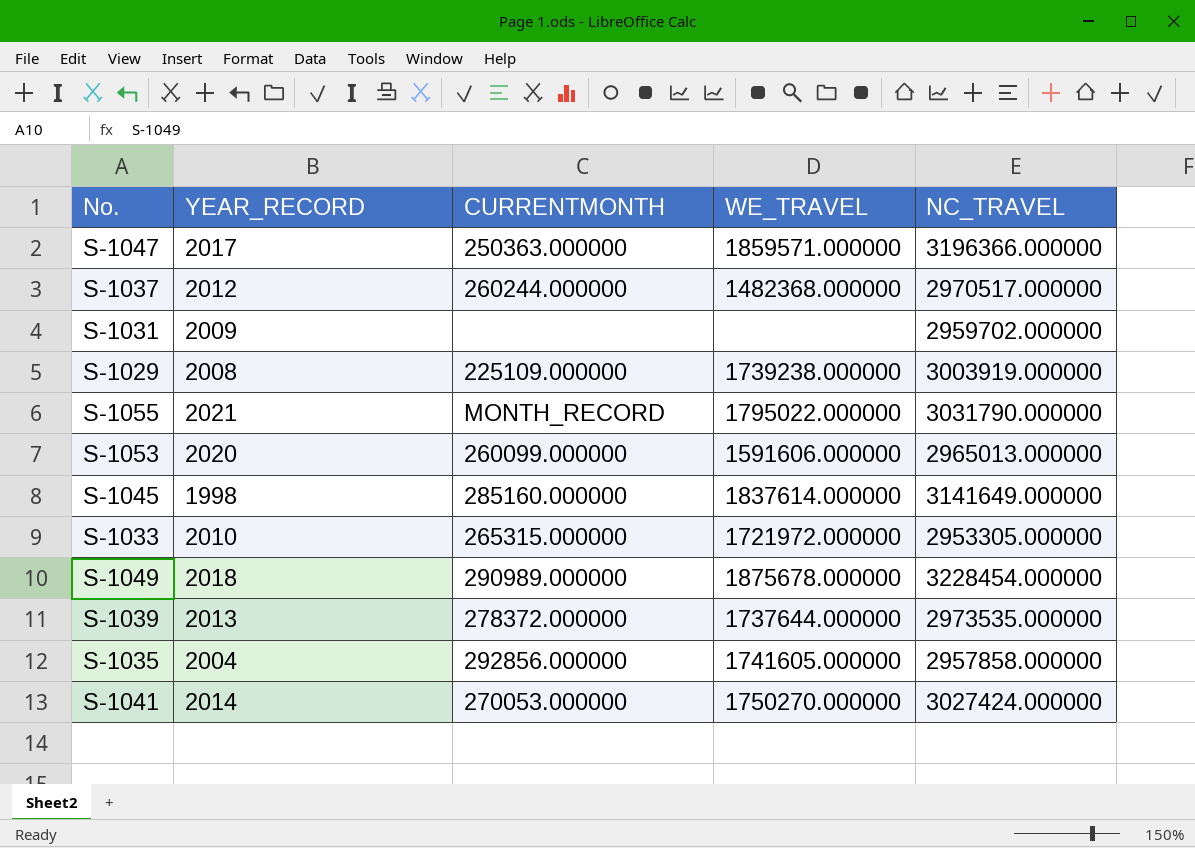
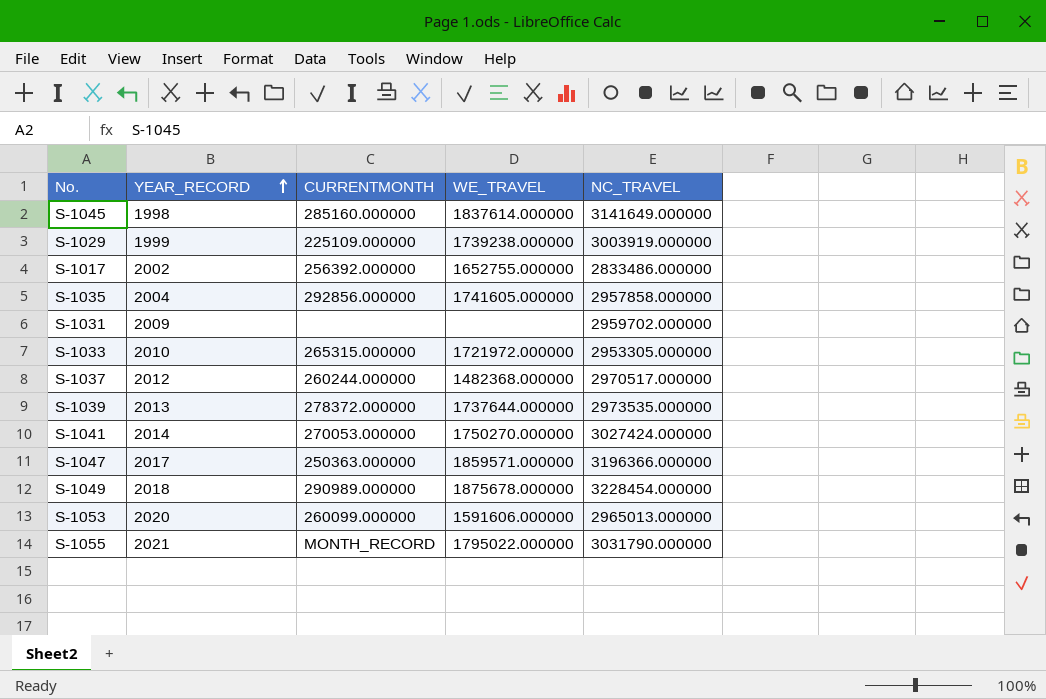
row order: none -> YEAR_RECORD ascending
S-1029 | YEAR_RECORD: 2008 -> 1999
row S-1017: none -> 2002 | 256392.000000 | 1652755.000000 | 2833486.000000

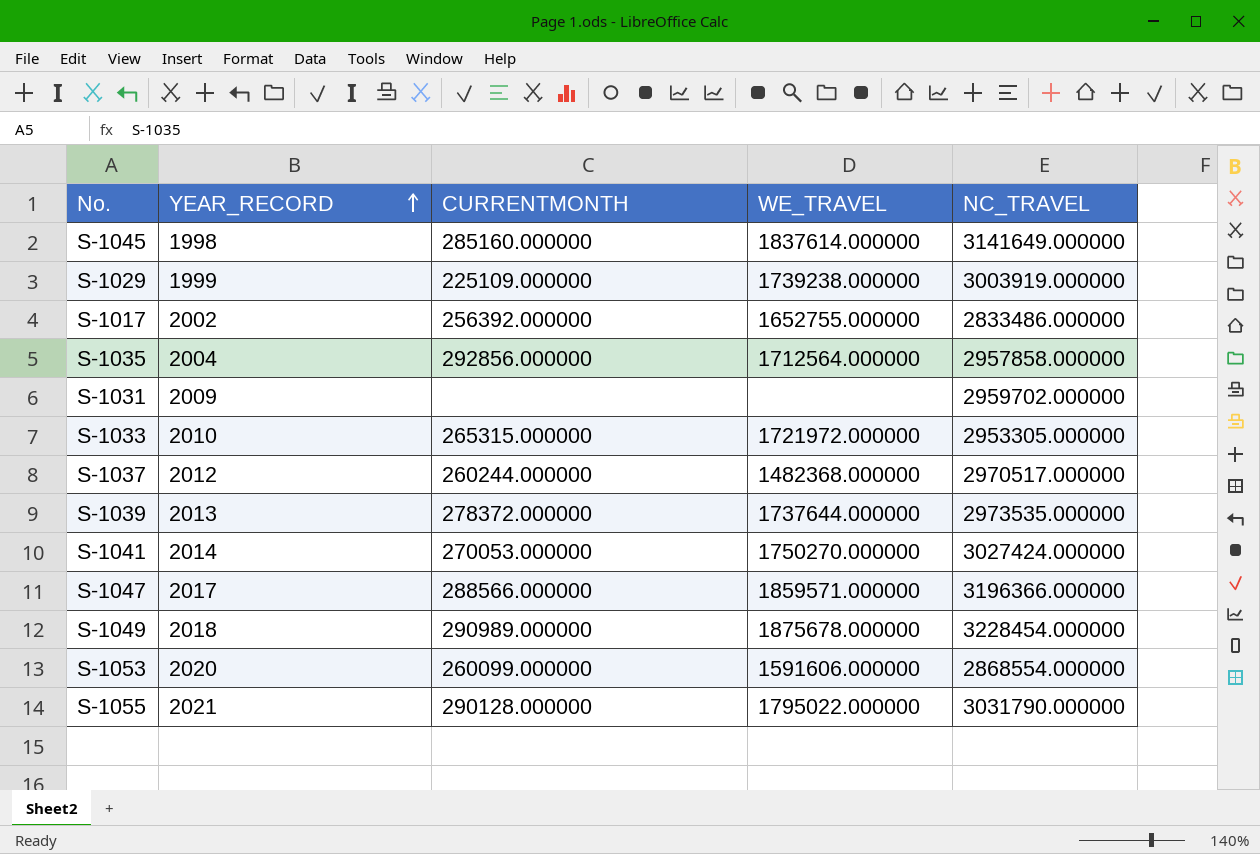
S-1035 | WE_TRAVEL: 1741605.000000 -> 1712564.000000
S-1047 | CURRENTMONTH: 250363.000000 -> 288566.000000
S-1053 | NC_TRAVEL: 2965013.000000 -> 2868554.000000
S-1055 | CURRENTMONTH: MONTH_RECORD -> 290128.000000

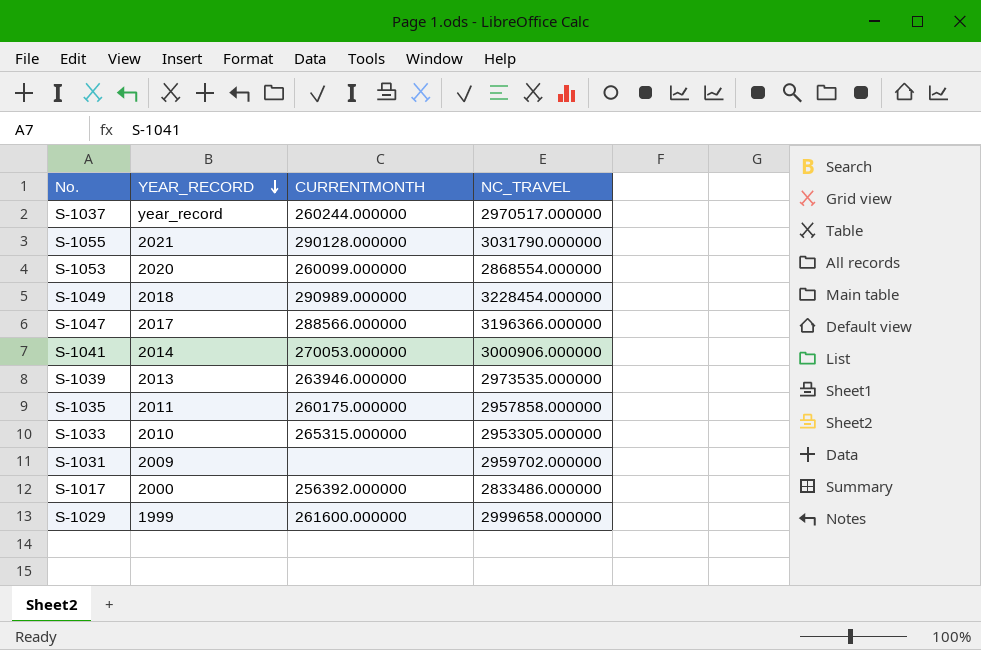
row order: YEAR_RECORD ascending -> YEAR_RECORD descending
column WE_TRAVEL | position: 4 -> none
row S-1045: 1998 | 285160.000000 | 1837614.000000 | 3141649.000000 -> none
S-1037 | YEAR_RECORD: 2012 -> year_record
S-1041 | NC_TRAVEL: 3027424.000000 -> 3000906.000000
S-1039 | CURRENTMONTH: 278372.000000 -> 263946.000000
S-1035 | YEAR_RECORD: 2004 -> 2011
S-1035 | CURRENTMONTH: 292856.000000 -> 260175.000000
S-1017 | YEAR_RECORD: 2002 -> 2000
S-1029 | CURRENTMONTH: 225109.000000 -> 261600.000000
S-1029 | NC_TRAVEL: 3003919.000000 -> 2999658.000000

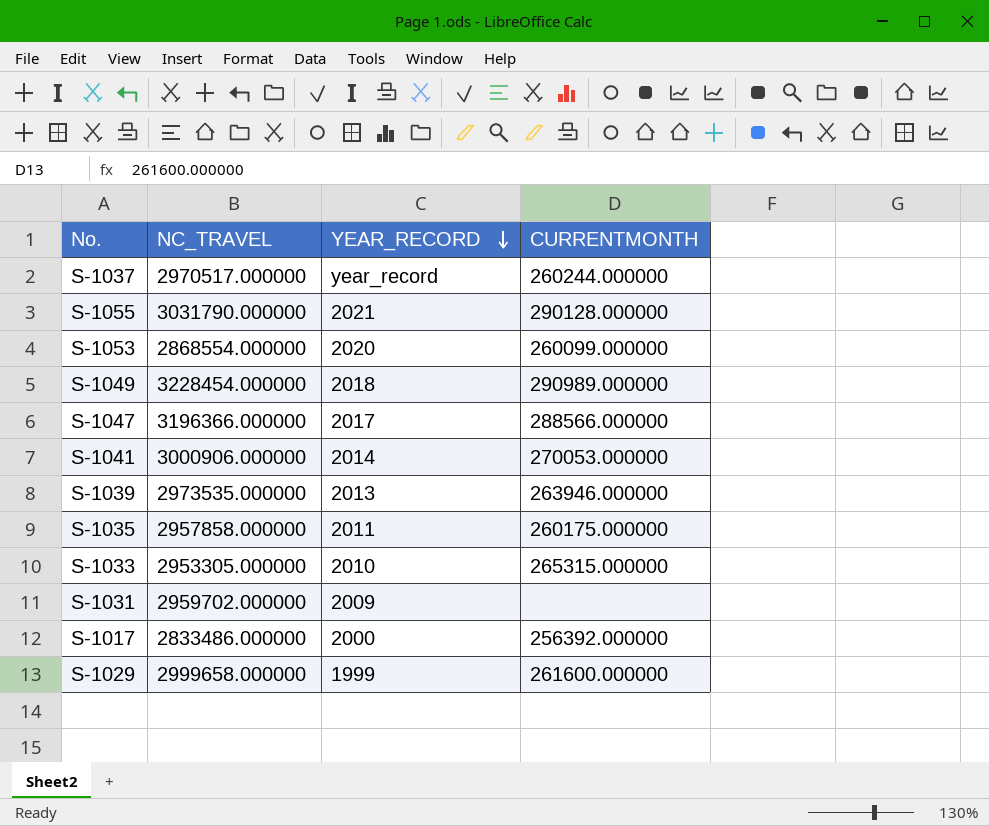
column NC_TRAVEL | position: 4 -> 2

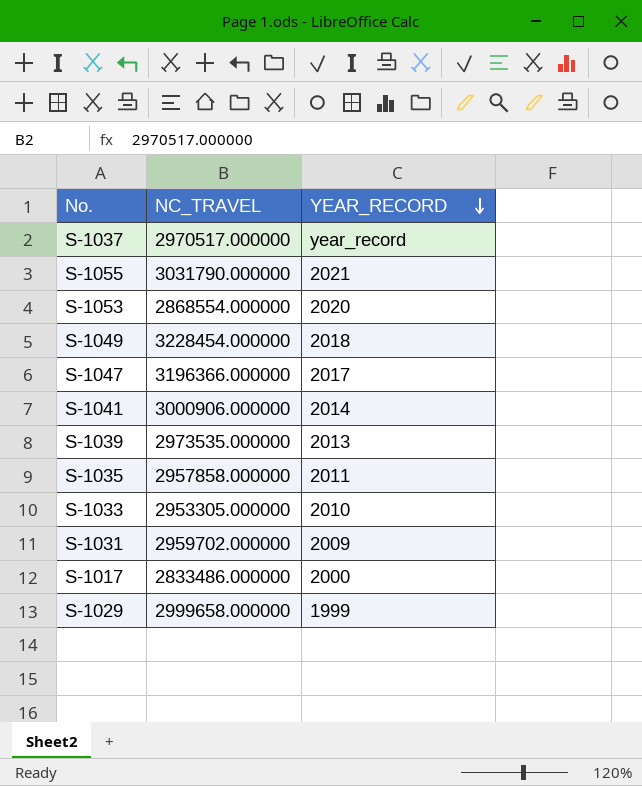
column CURRENTMONTH | position: 4 -> none

